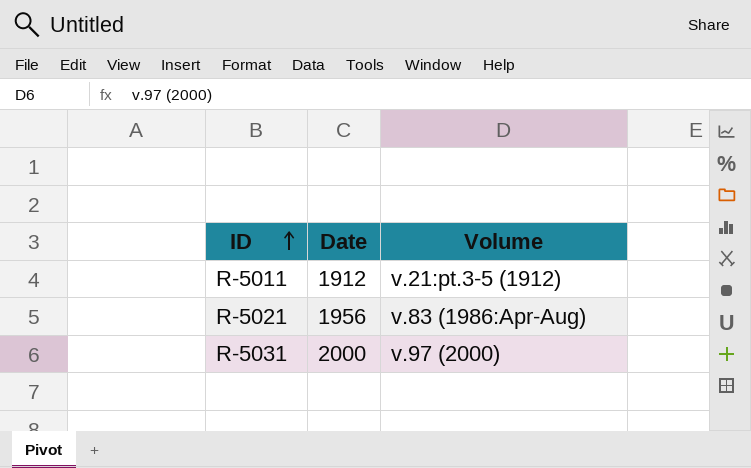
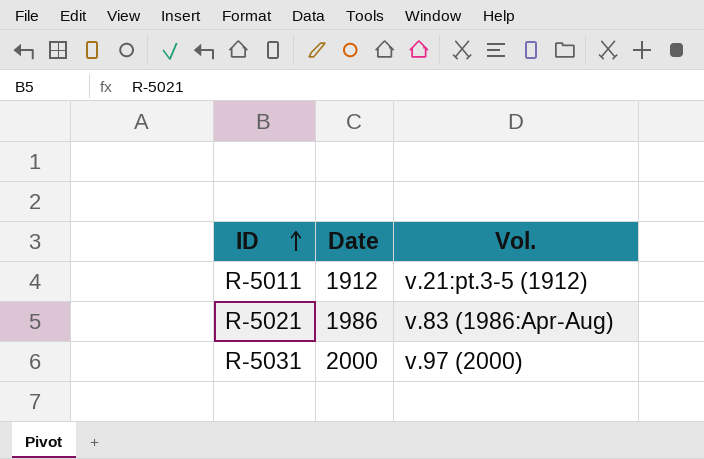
column name: Volume -> Vol.
R-5021 | Date: 1956 -> 1986

